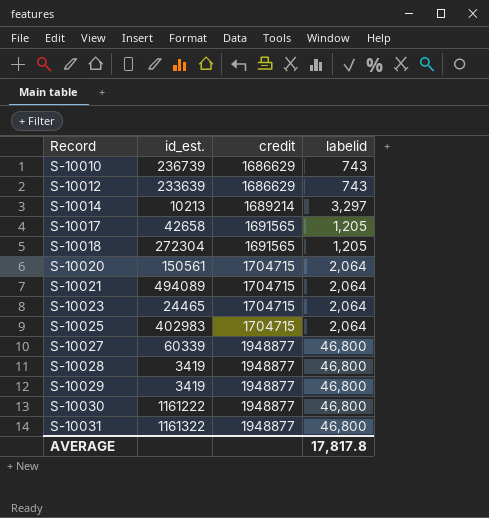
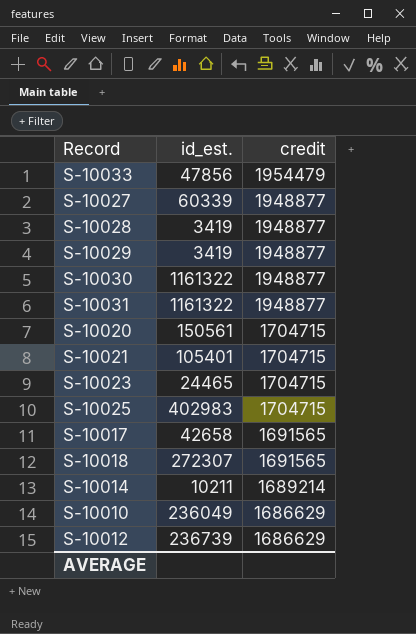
row order: Record ascending -> credit descending
column labelid | position: 4 -> none
row S-10033: none -> 47856 | 1954479
S-10030 | id_est.: 1161222 -> 1161322
S-10021 | id_est.: 494089 -> 105401
S-10018 | id_est.: 272304 -> 272307
S-10014 | id_est.: 10213 -> 10211
S-10010 | id_est.: 236739 -> 236049
S-10012 | id_est.: 233639 -> 236739

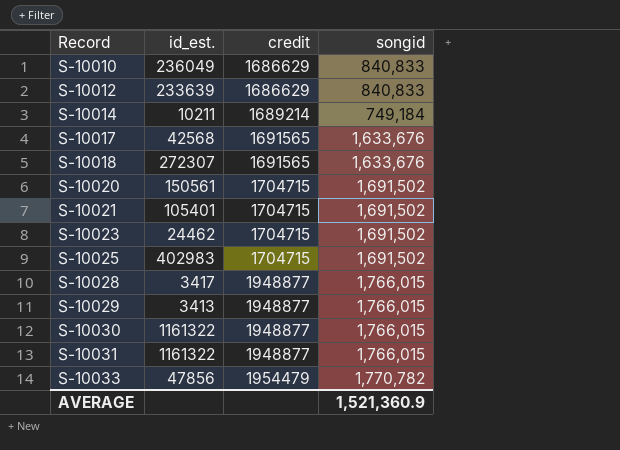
row order: credit descending -> Record ascending
column songid | position: none -> 4
row S-10027: 60339 | 1948877 -> none
S-10012 | id_est.: 236739 -> 233639
S-10017 | id_est.: 42658 -> 42568
S-10023 | id_est.: 24465 -> 24462
S-10028 | id_est.: 3419 -> 3417
S-10029 | id_est.: 3419 -> 3413

